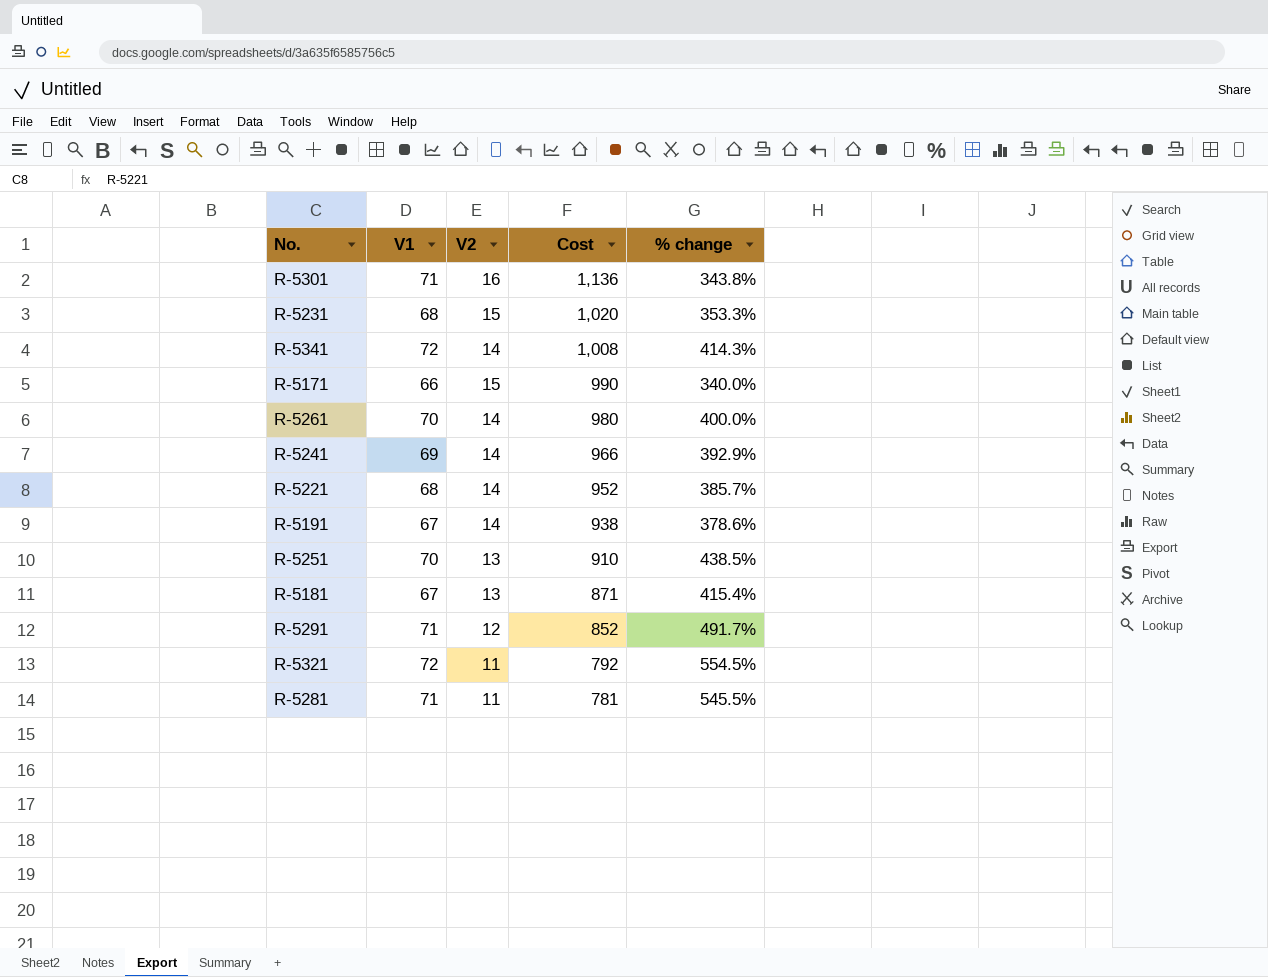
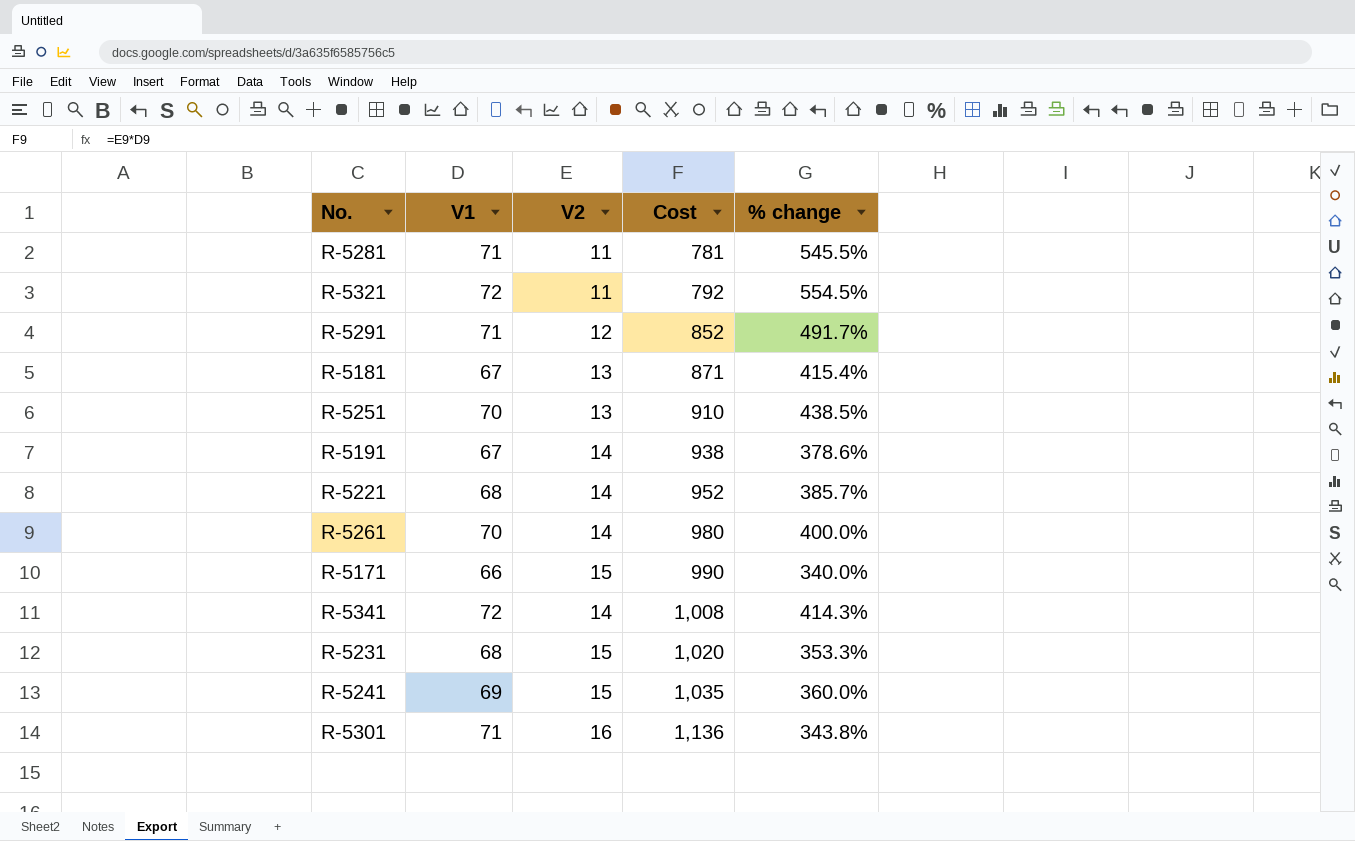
row order: Cost descending -> Cost ascending
R-5241 | V2: 14 -> 15
R-5241 | Cost: 966 -> 1,035
R-5241 | % change: 392.9% -> 360.0%

